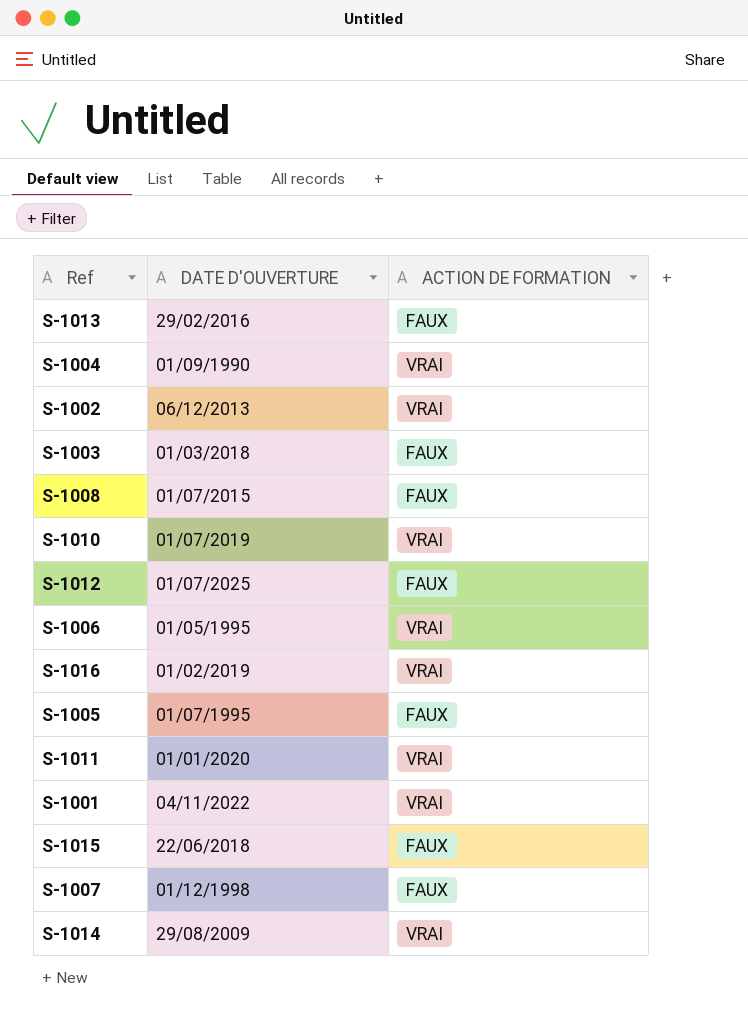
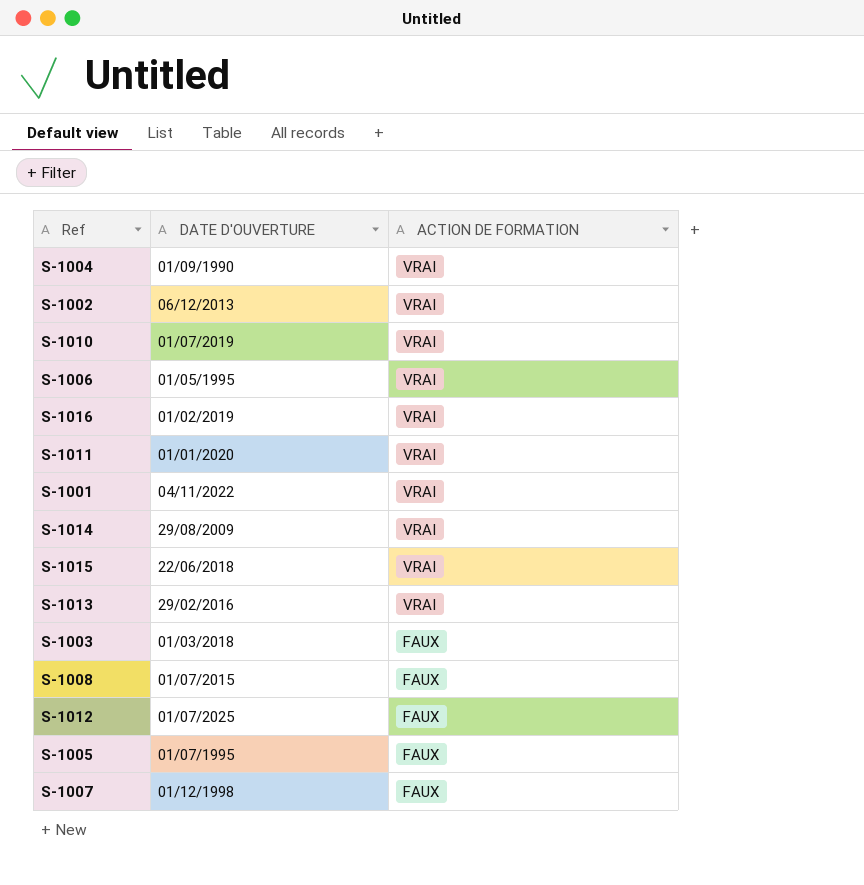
row order: none -> ACTION DE FORMATION descending
S-1015 | ACTION DE FORMATION: FAUX -> VRAI
S-1013 | ACTION DE FORMATION: FAUX -> VRAI

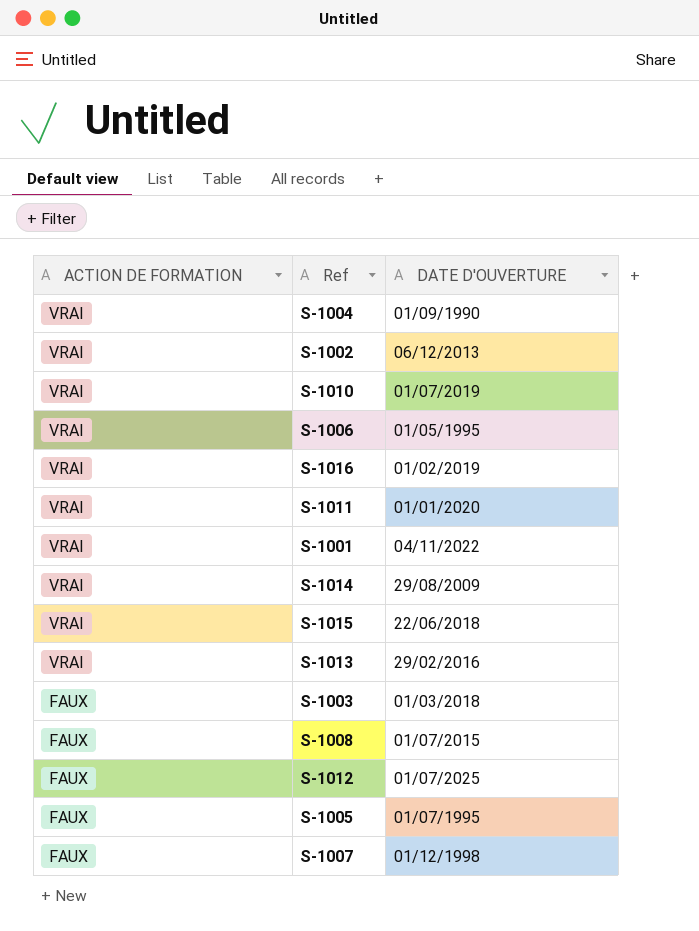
column ACTION DE FORMATION | position: 3 -> 1

